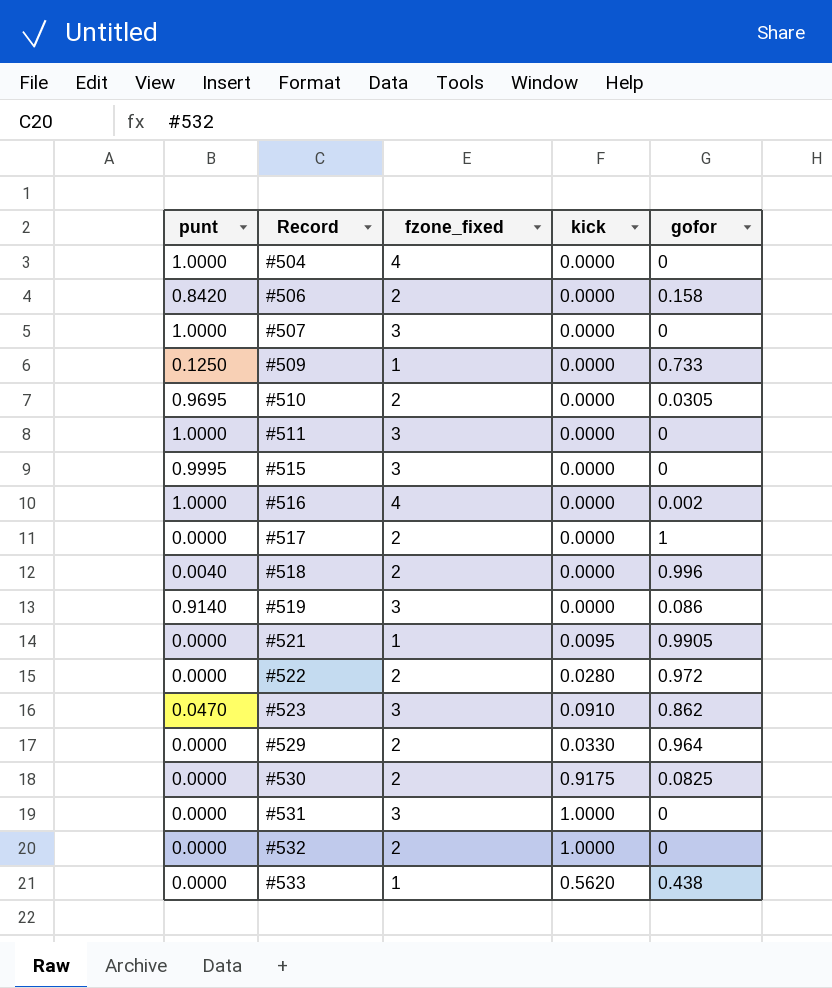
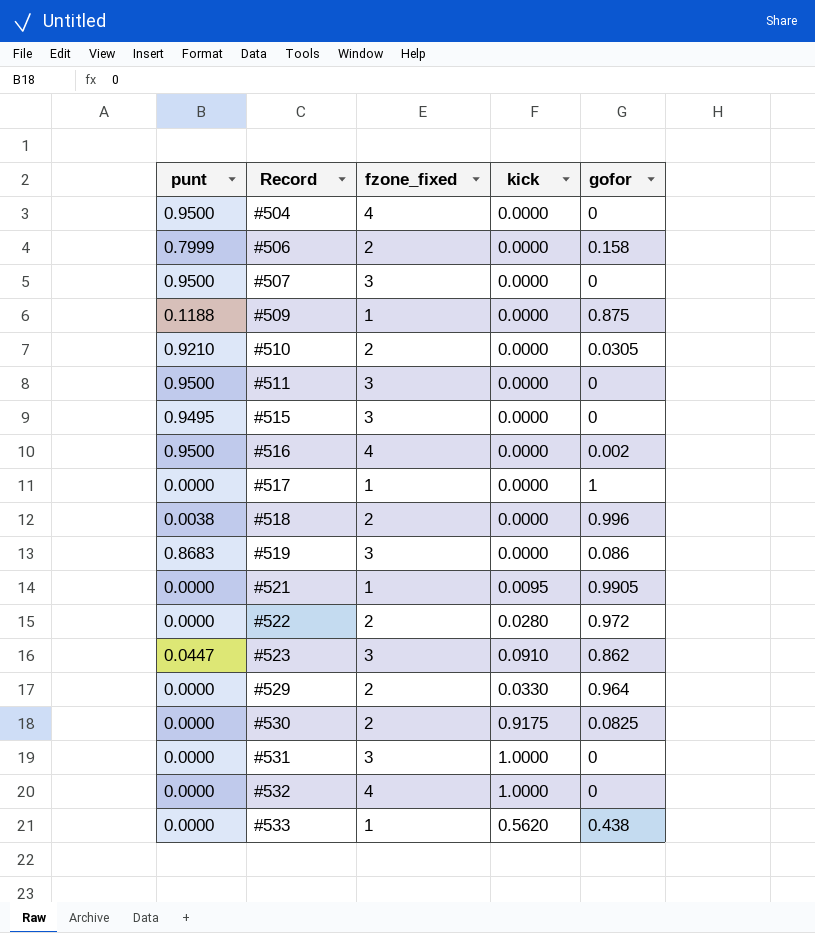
#504 | punt: 1.0000 -> 0.9500
#506 | punt: 0.8420 -> 0.7999
#507 | punt: 1.0000 -> 0.9500
#509 | punt: 0.1250 -> 0.1188
#509 | gofor: 0.733 -> 0.875
#510 | punt: 0.9695 -> 0.9210
#511 | punt: 1.0000 -> 0.9500
#515 | punt: 0.9995 -> 0.9495
#516 | punt: 1.0000 -> 0.9500
#517 | fzone_fixed: 2 -> 1
#518 | punt: 0.0040 -> 0.0038
#519 | punt: 0.9140 -> 0.8683
#523 | punt: 0.0470 -> 0.0447
#532 | fzone_fixed: 2 -> 4

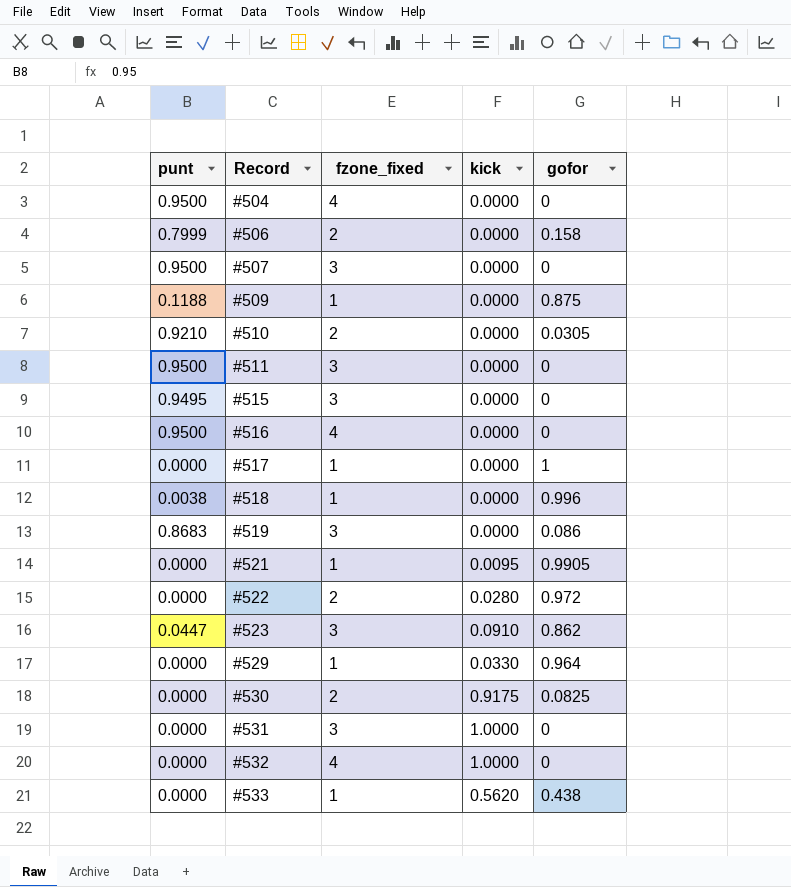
#516 | gofor: 0.002 -> 0
#518 | fzone_fixed: 2 -> 1
#529 | fzone_fixed: 2 -> 1

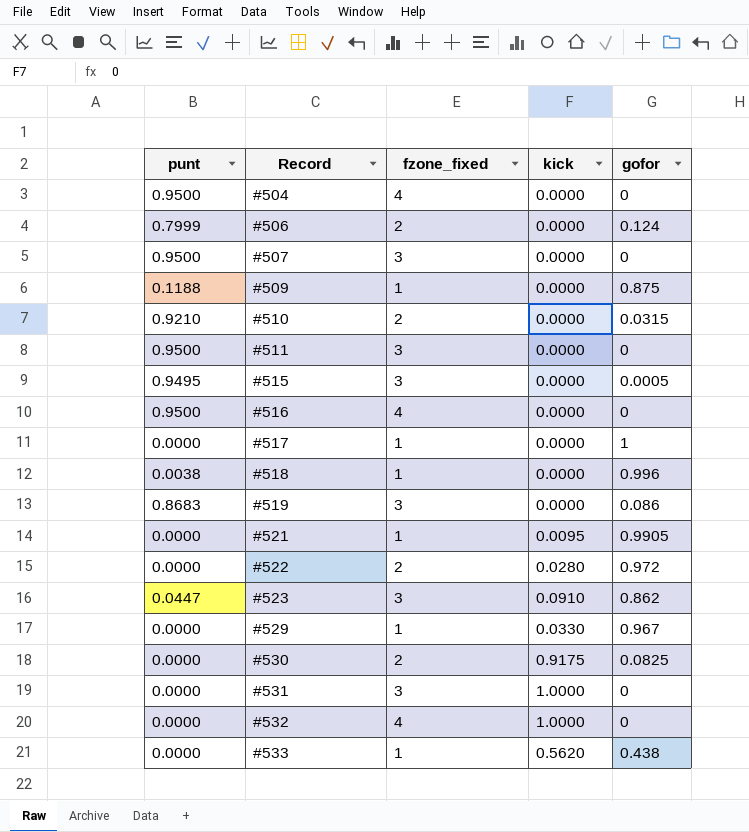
#506 | gofor: 0.158 -> 0.124
#510 | gofor: 0.0305 -> 0.0315
#515 | gofor: 0 -> 0.0005
#529 | gofor: 0.964 -> 0.967

